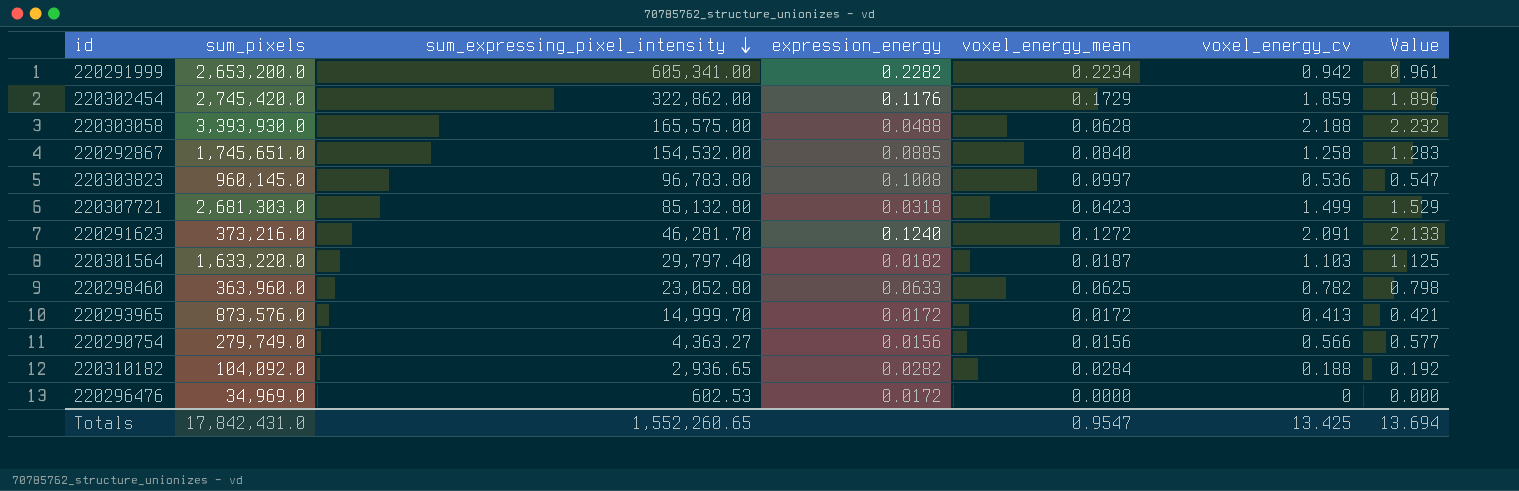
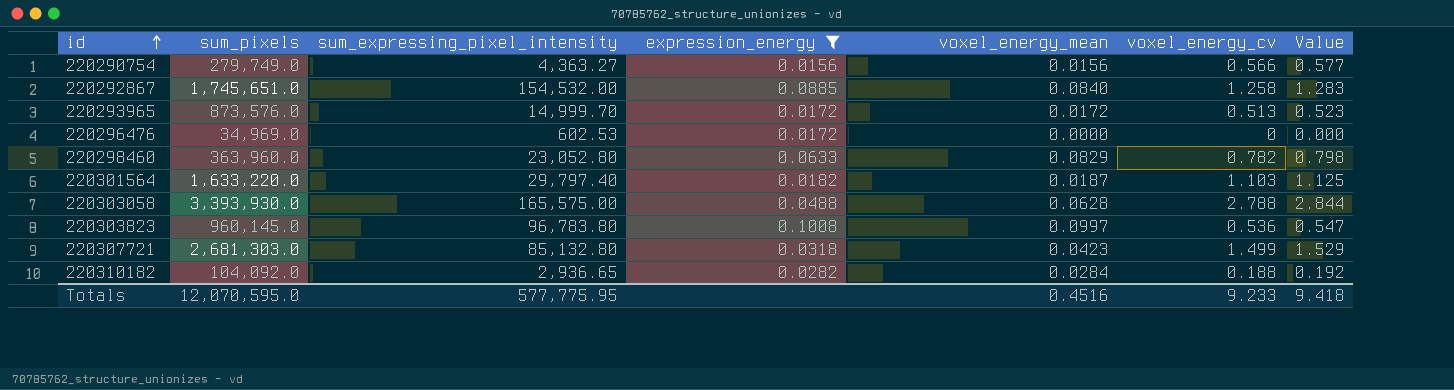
filter: none -> expression_energy <= 0.1008
row order: sum_expressing_pixel_intensity descending -> id ascending
220293965 | voxel_energy_cv: 0.413 -> 0.513
220293965 | Value: 0.421 -> 0.523
220298460 | voxel_energy_mean: 0.0625 -> 0.0829
220303058 | voxel_energy_cv: 2.188 -> 2.788
220303058 | Value: 2.232 -> 2.844
Totals | sum_pixels: 17,842,431.0 -> 12,070,595.0
Totals | sum_expressing_pixel_intensity: 1,552,260.65 -> 577,775.95
Totals | voxel_energy_mean: 0.9547 -> 0.4516
Totals | voxel_energy_cv: 13.425 -> 9.233
Totals | Value: 13.694 -> 9.418

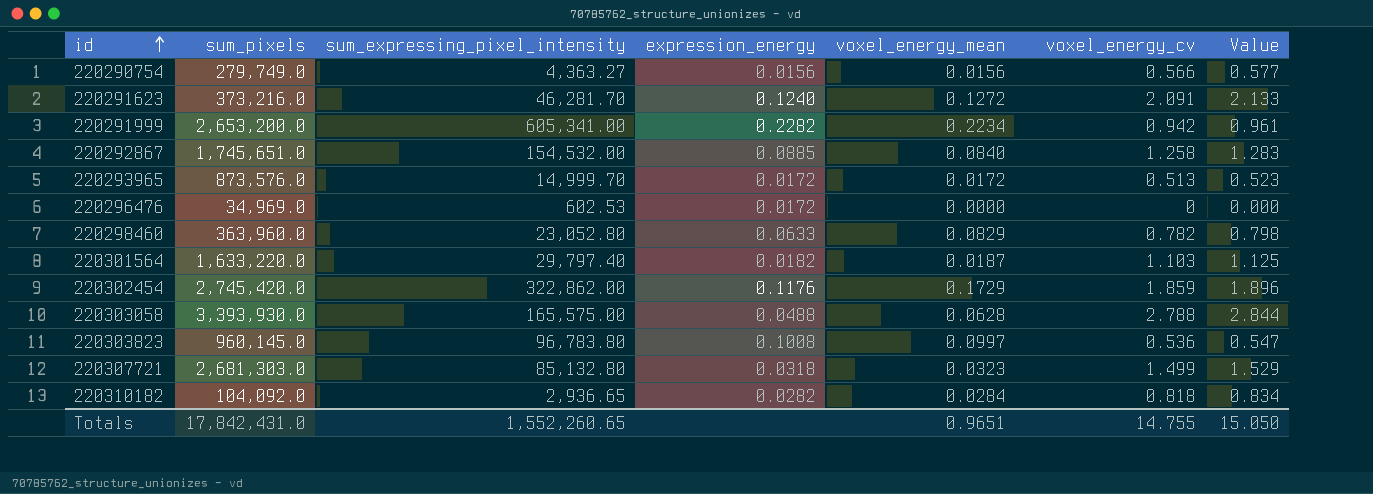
filter: expression_energy <= 0.1008 -> none
220307721 | voxel_energy_mean: 0.0423 -> 0.0323
220310182 | voxel_energy_cv: 0.188 -> 0.818
220310182 | Value: 0.192 -> 0.834
Totals | sum_pixels: 12,070,595.0 -> 17,842,431.0
Totals | sum_expressing_pixel_intensity: 577,775.95 -> 1,552,260.65
Totals | voxel_energy_mean: 0.4516 -> 0.9651
Totals | voxel_energy_cv: 9.233 -> 14.755
Totals | Value: 9.418 -> 15.050

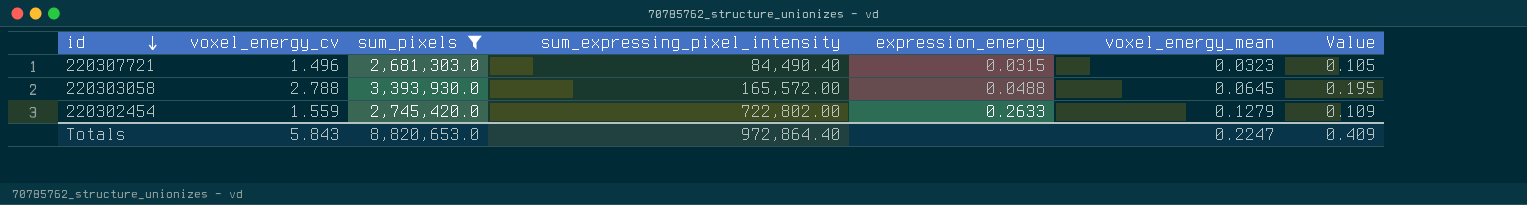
filter: none -> sum_pixels >= 2,681,303.0
row order: id ascending -> id descending
column voxel_energy_cv | position: 6 -> 2
column Value | formula: [voxel_energy_cv] * 1.02 -> [voxel_energy_cv] * 0.07
220307721 | voxel_energy_cv: 1.499 -> 1.496
220307721 | sum_expressing_pixel_intensity: 85,132.80 -> 84,490.40
220307721 | expression_energy: 0.0318 -> 0.0315
220303058 | sum_expressing_pixel_intensity: 165,575.00 -> 165,572.00
220303058 | voxel_energy_mean: 0.0628 -> 0.0645
220302454 | voxel_energy_cv: 1.859 -> 1.559
220302454 | sum_expressing_pixel_intensity: 322,862.00 -> 722,802.00
220302454 | expression_energy: 0.1176 -> 0.2633
220302454 | voxel_energy_mean: 0.1729 -> 0.1279
Totals | voxel_energy_cv: 14.755 -> 5.843
Totals | sum_pixels: 17,842,431.0 -> 8,820,653.0
Totals | sum_expressing_pixel_intensity: 1,552,260.65 -> 972,864.40
Totals | voxel_energy_mean: 0.9651 -> 0.2247
Totals | Value: 15.050 -> 0.409

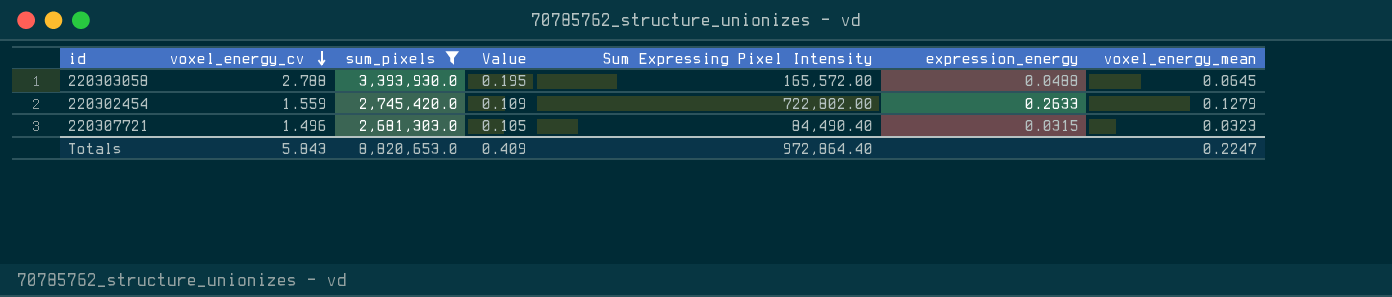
row order: id descending -> voxel_energy_cv descending
column Value | position: 7 -> 4
column name: sum_expressing_pixel_intensity -> Sum Expressing Pixel Intensity

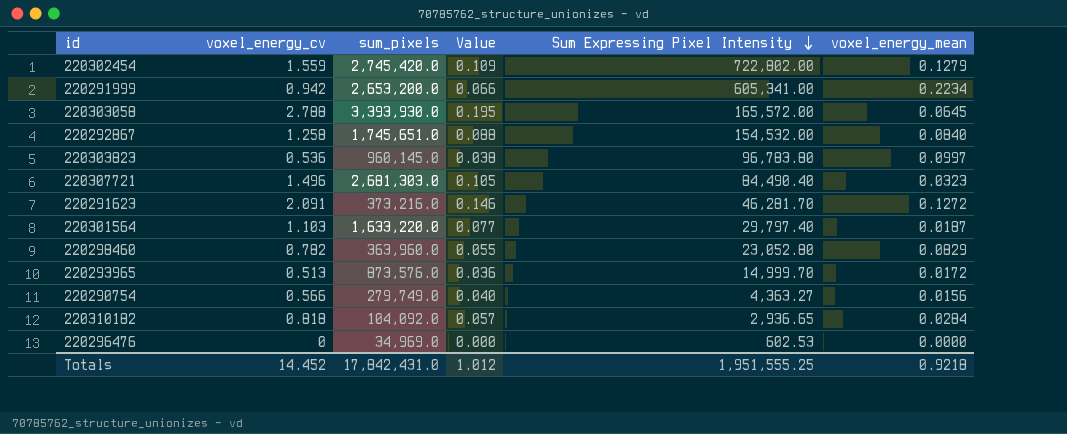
filter: sum_pixels >= 2,681,303.0 -> none
row order: voxel_energy_cv descending -> Sum Expressing Pixel Intensity descending
column expression_energy | formula: [Sum Expressing Pixel Intensity] / [sum_pixels] -> none
Totals | voxel_energy_cv: 5.843 -> 14.452
Totals | sum_pixels: 8,820,653.0 -> 17,842,431.0
Totals | Value: 0.409 -> 1.012
Totals | Sum Expressing Pixel Intensity: 972,864.40 -> 1,951,555.25
Totals | voxel_energy_mean: 0.2247 -> 0.9218

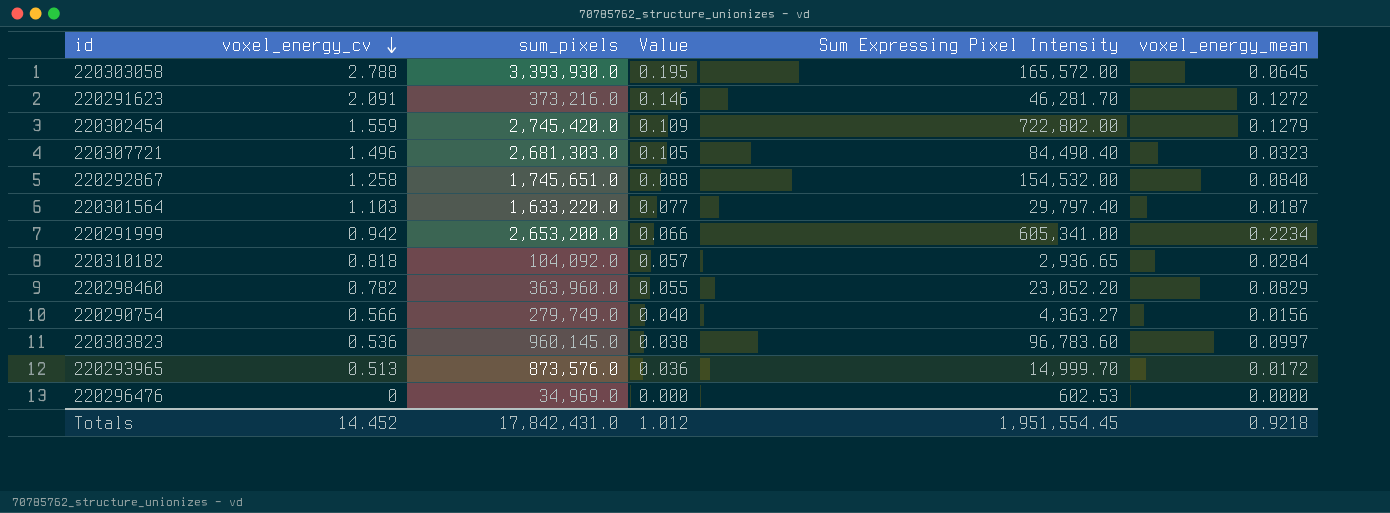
row order: Sum Expressing Pixel Intensity descending -> voxel_energy_cv descending
220298460 | Sum Expressing Pixel Intensity: 23,052.80 -> 23,052.20
220303823 | Sum Expressing Pixel Intensity: 96,783.80 -> 96,783.60
Totals | Sum Expressing Pixel Intensity: 1,951,555.25 -> 1,951,554.45

